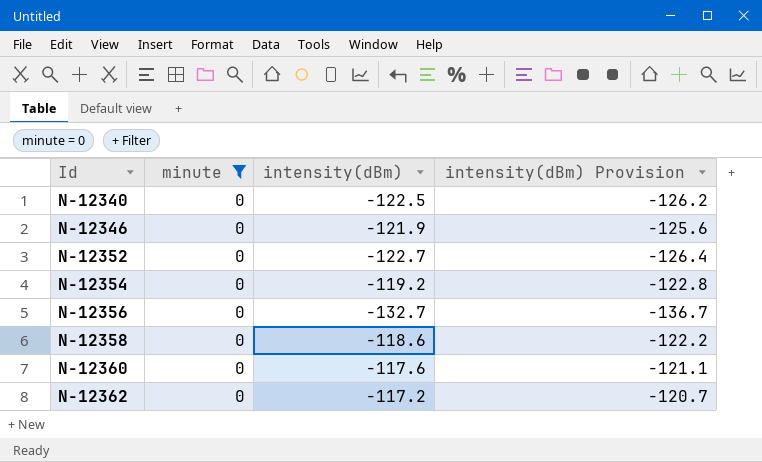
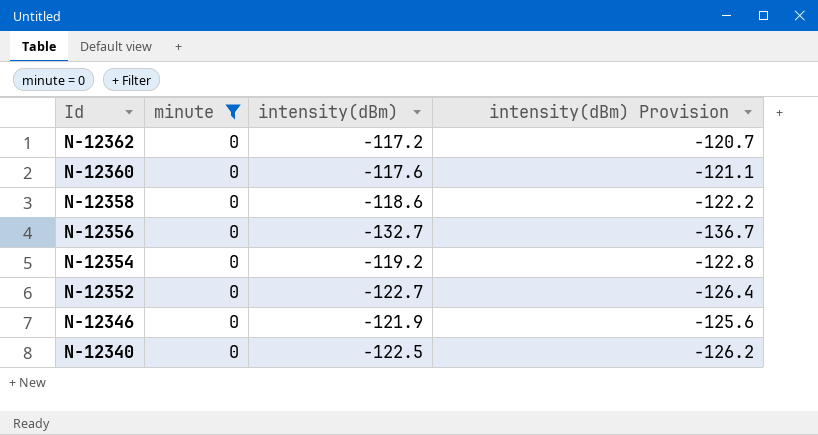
row order: Id ascending -> Id descending

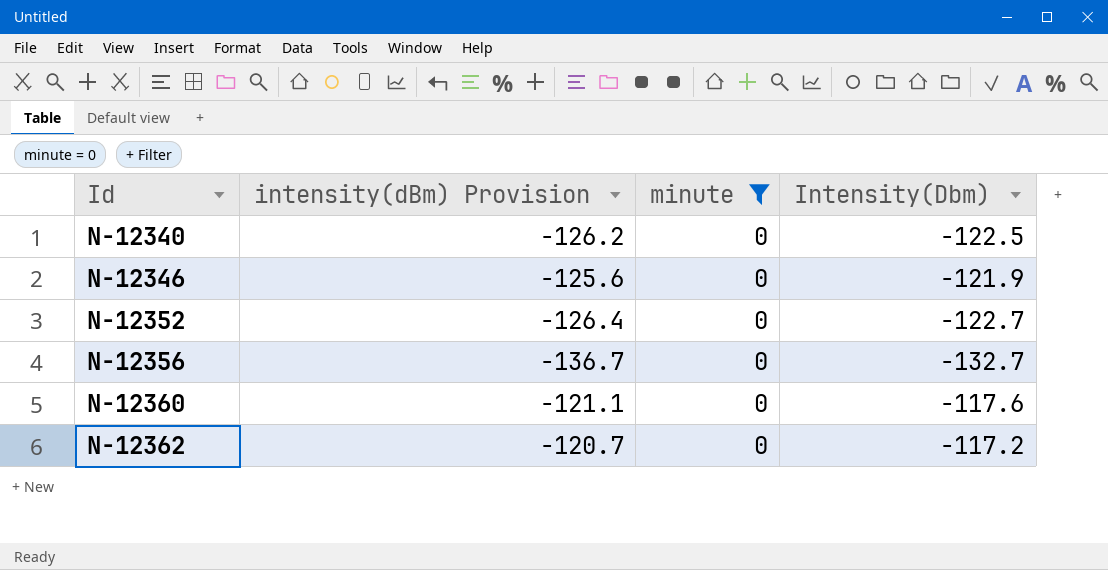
row order: Id descending -> Id ascending
column intensity(dBm) Provision | position: 4 -> 2
column name: intensity(dBm) -> Intensity(Dbm)
row N-12358: 0 | -118.6 | -122.2 -> none
row N-12354: 0 | -119.2 | -122.8 -> none

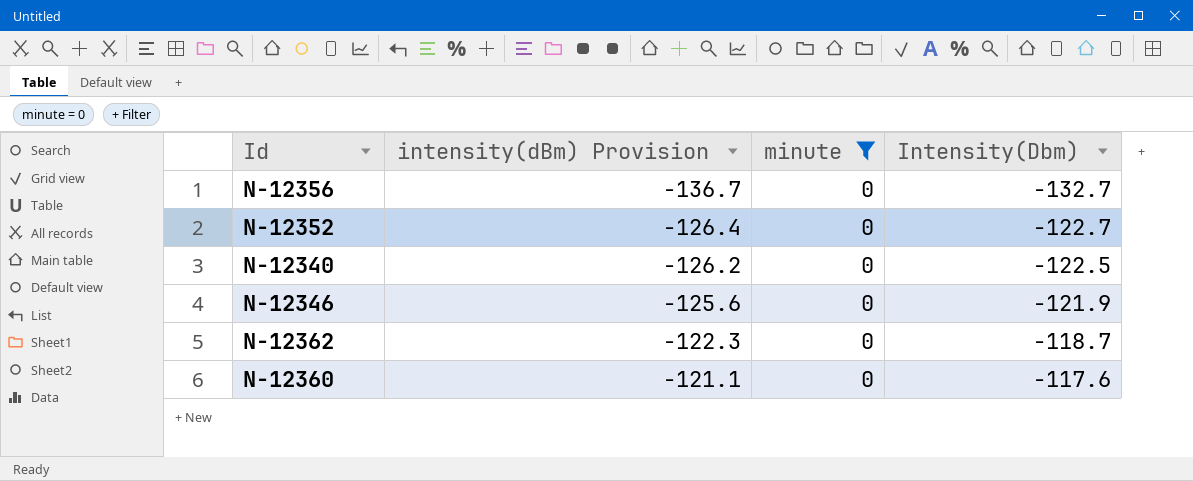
row order: Id ascending -> intensity(dBm) Provision ascending
N-12362 | intensity(dBm) Provision: -120.7 -> -122.3
N-12362 | Intensity(Dbm): -117.2 -> -118.7

